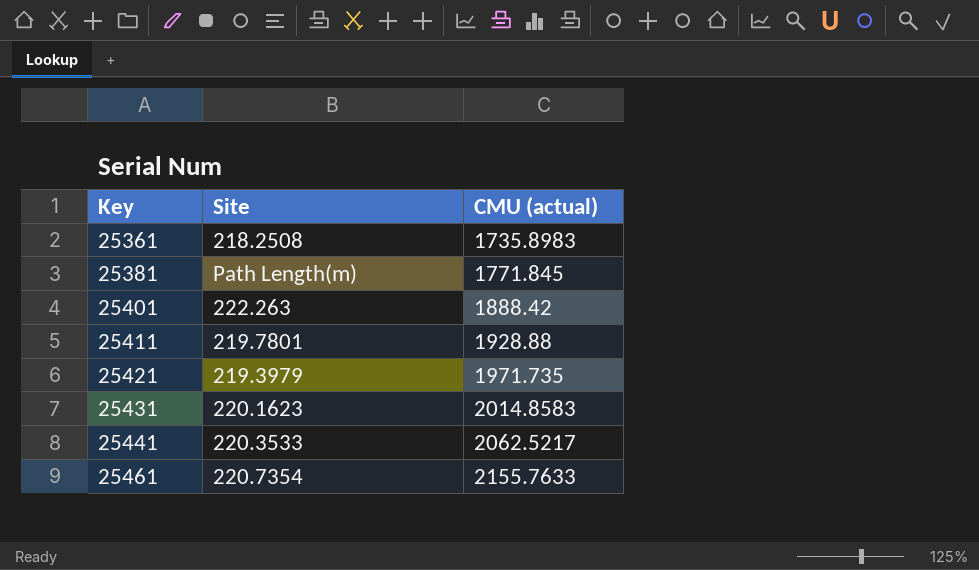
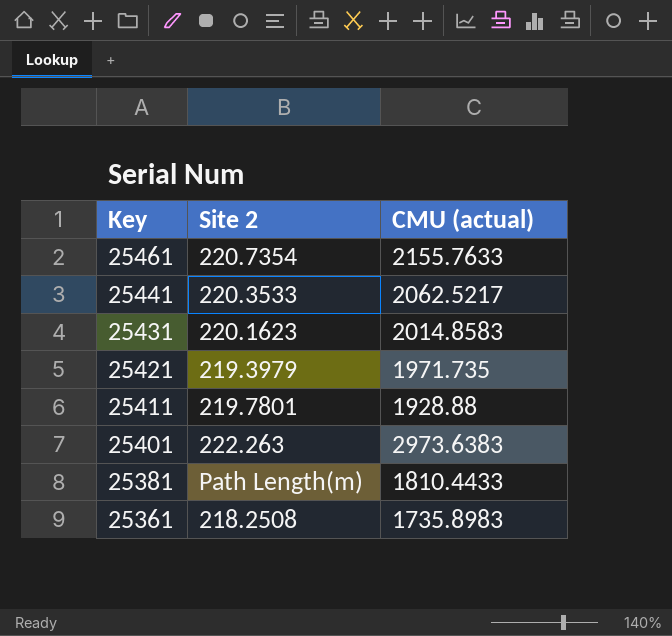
row order: Key ascending -> Key descending
column name: Site -> Site 2
25401 | CMU (actual): 1888.42 -> 2973.6383
25381 | CMU (actual): 1771.845 -> 1810.4433

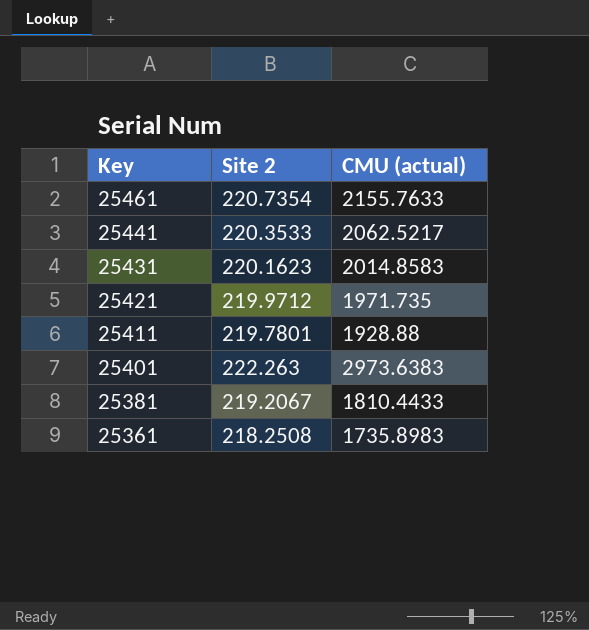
25421 | Site 2: 219.3979 -> 219.9712
25381 | Site 2: Path Length(m) -> 219.2067

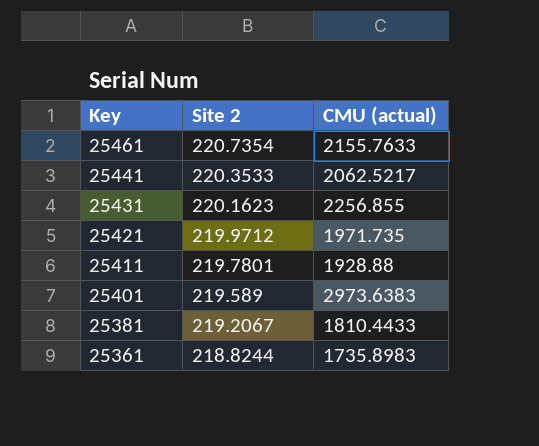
25431 | CMU (actual): 2014.8583 -> 2256.855
25401 | Site 2: 222.263 -> 219.589
25361 | Site 2: 218.2508 -> 218.8244

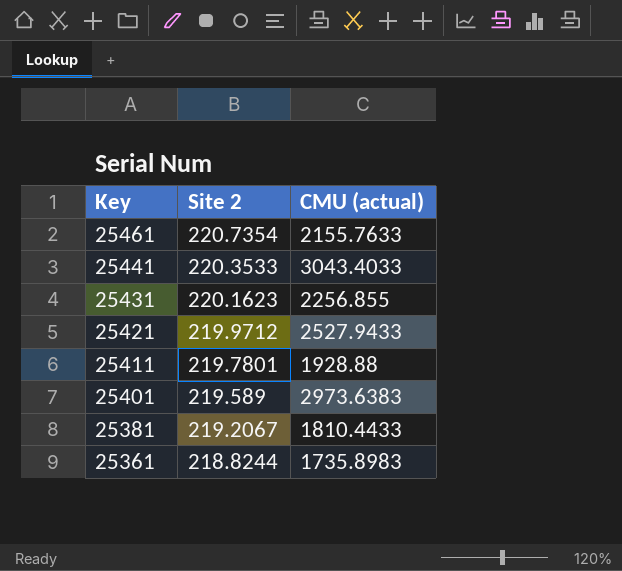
25441 | CMU (actual): 2062.5217 -> 3043.4033
25421 | CMU (actual): 1971.735 -> 2527.9433

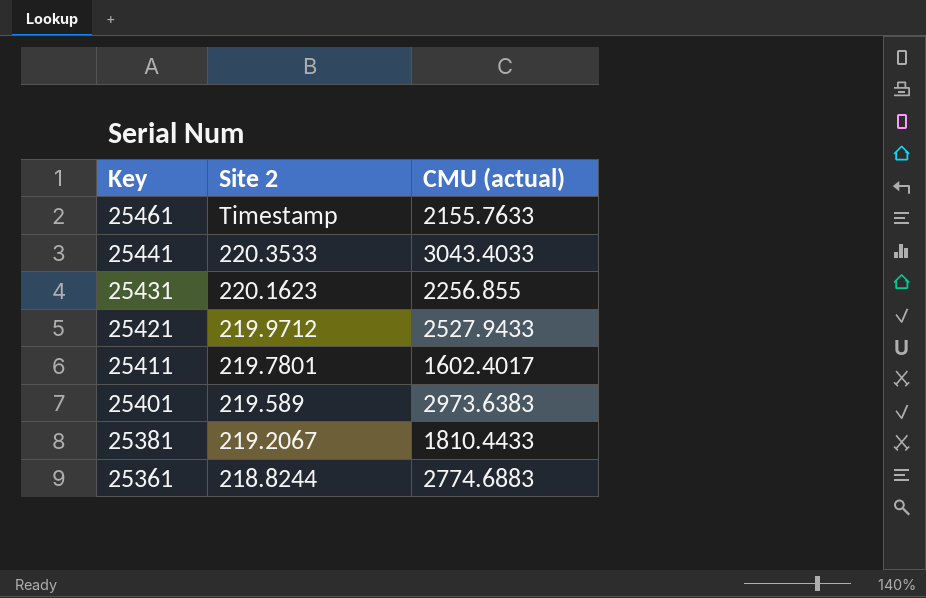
25461 | Site 2: 220.7354 -> Timestamp
25411 | CMU (actual): 1928.88 -> 1602.4017
25361 | CMU (actual): 1735.8983 -> 2774.6883

